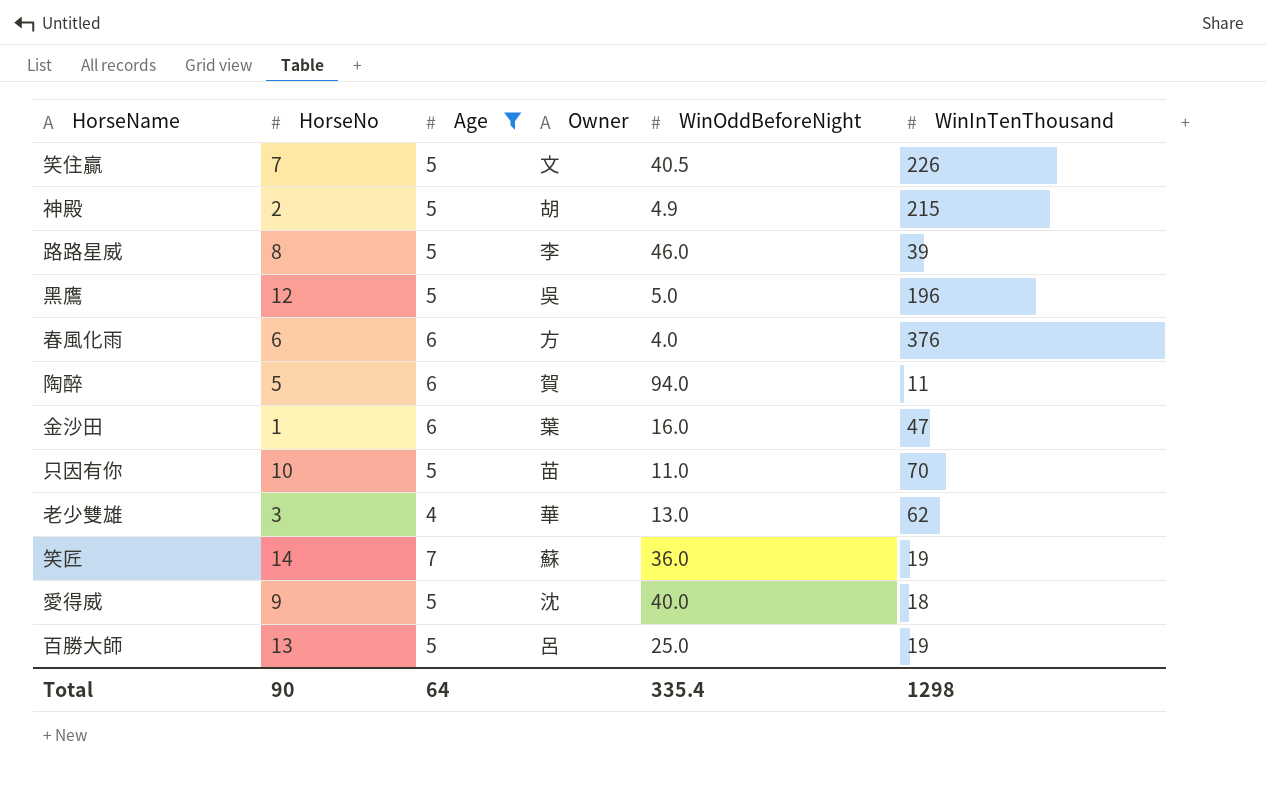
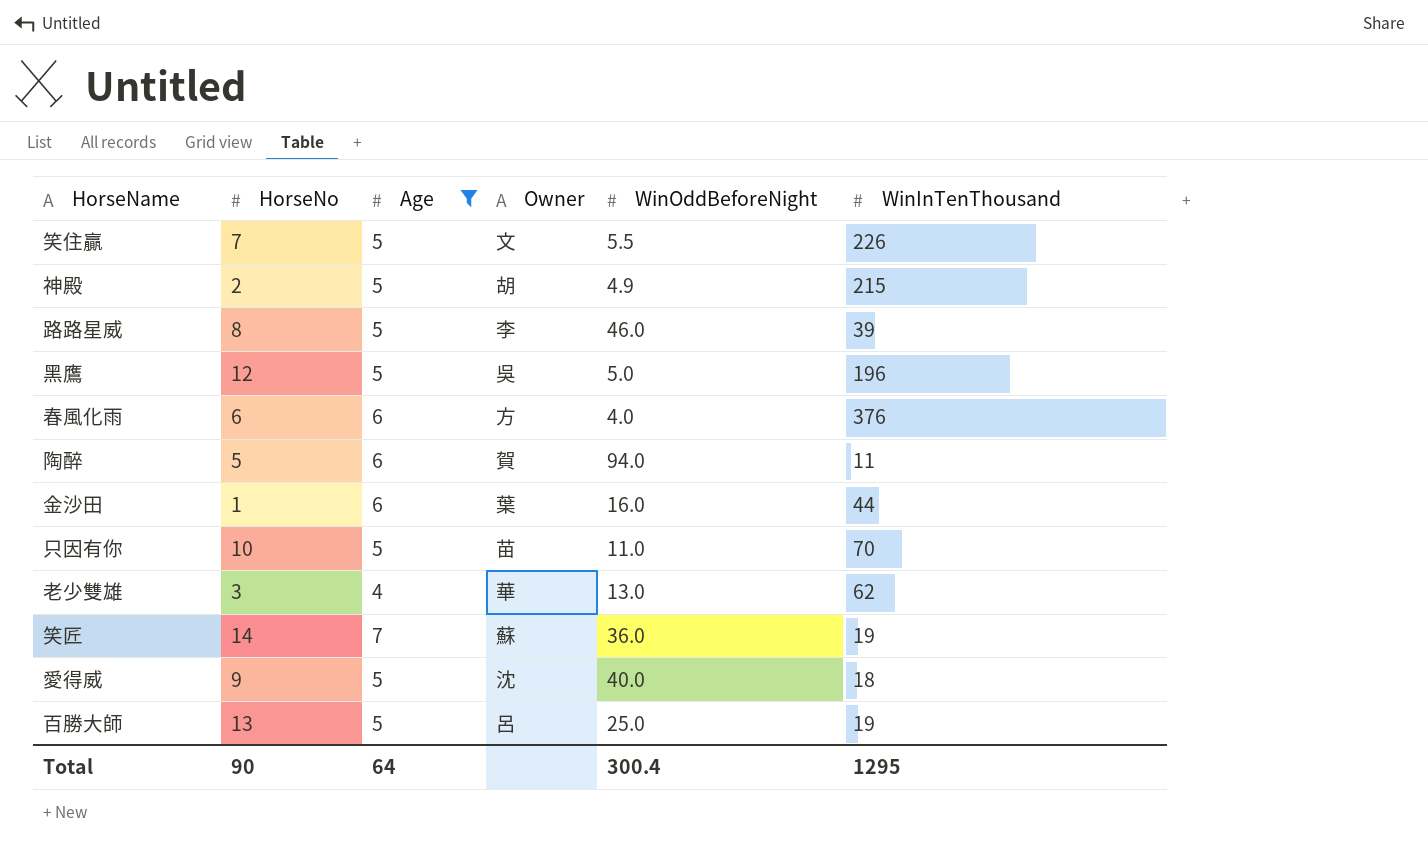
笑住贏 | WinOddBeforeNight: 40.5 -> 5.5
金沙田 | WinInTenThousand: 47 -> 44
Total | WinOddBeforeNight: 335.4 -> 300.4
Total | WinInTenThousand: 1298 -> 1295

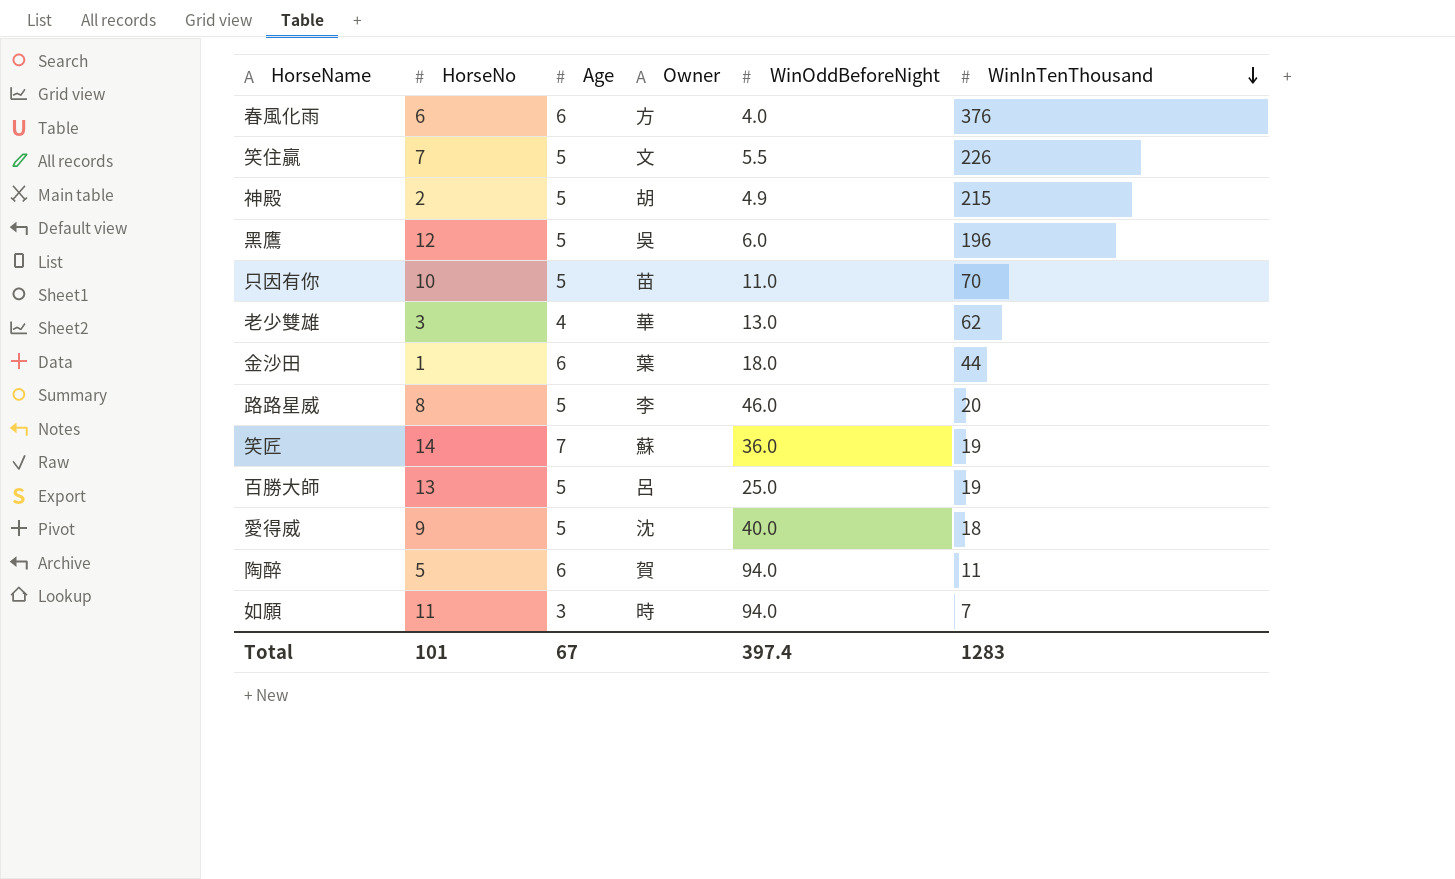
filter: Age != 3 -> none
row order: none -> WinInTenThousand descending
黑鷹 | WinOddBeforeNight: 5.0 -> 6.0
金沙田 | WinOddBeforeNight: 16.0 -> 18.0
路路星威 | WinInTenThousand: 39 -> 20
Total | HorseNo: 90 -> 101
Total | Age: 64 -> 67
Total | WinOddBeforeNight: 300.4 -> 397.4
Total | WinInTenThousand: 1295 -> 1283

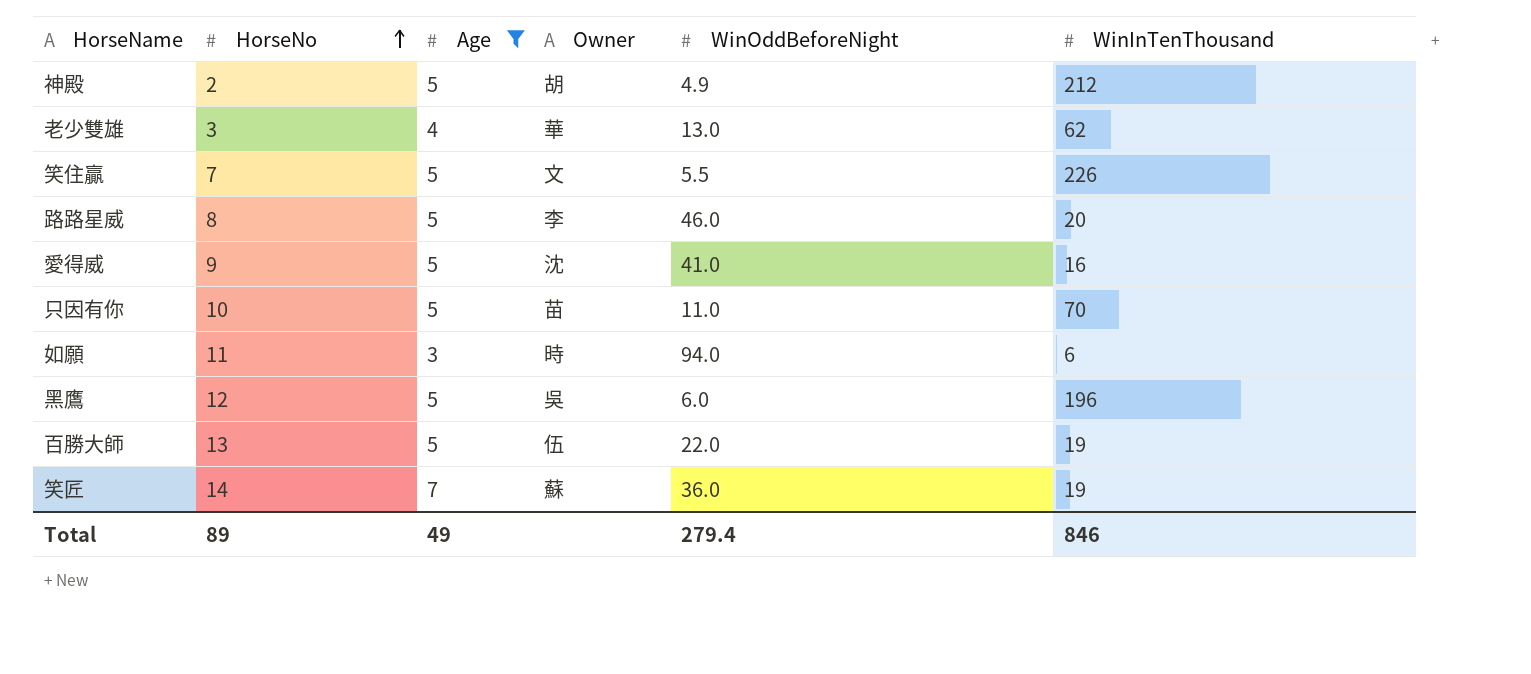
filter: none -> Age != 6
row order: WinInTenThousand descending -> HorseNo ascending
神殿 | WinInTenThousand: 215 -> 212
愛得威 | WinOddBeforeNight: 40.0 -> 41.0
愛得威 | WinInTenThousand: 18 -> 16
如願 | WinInTenThousand: 7 -> 6
百勝大師 | Owner: 呂 -> 伍
百勝大師 | WinOddBeforeNight: 25.0 -> 22.0
Total | HorseNo: 101 -> 89
Total | Age: 67 -> 49
Total | WinOddBeforeNight: 397.4 -> 279.4
Total | WinInTenThousand: 1283 -> 846

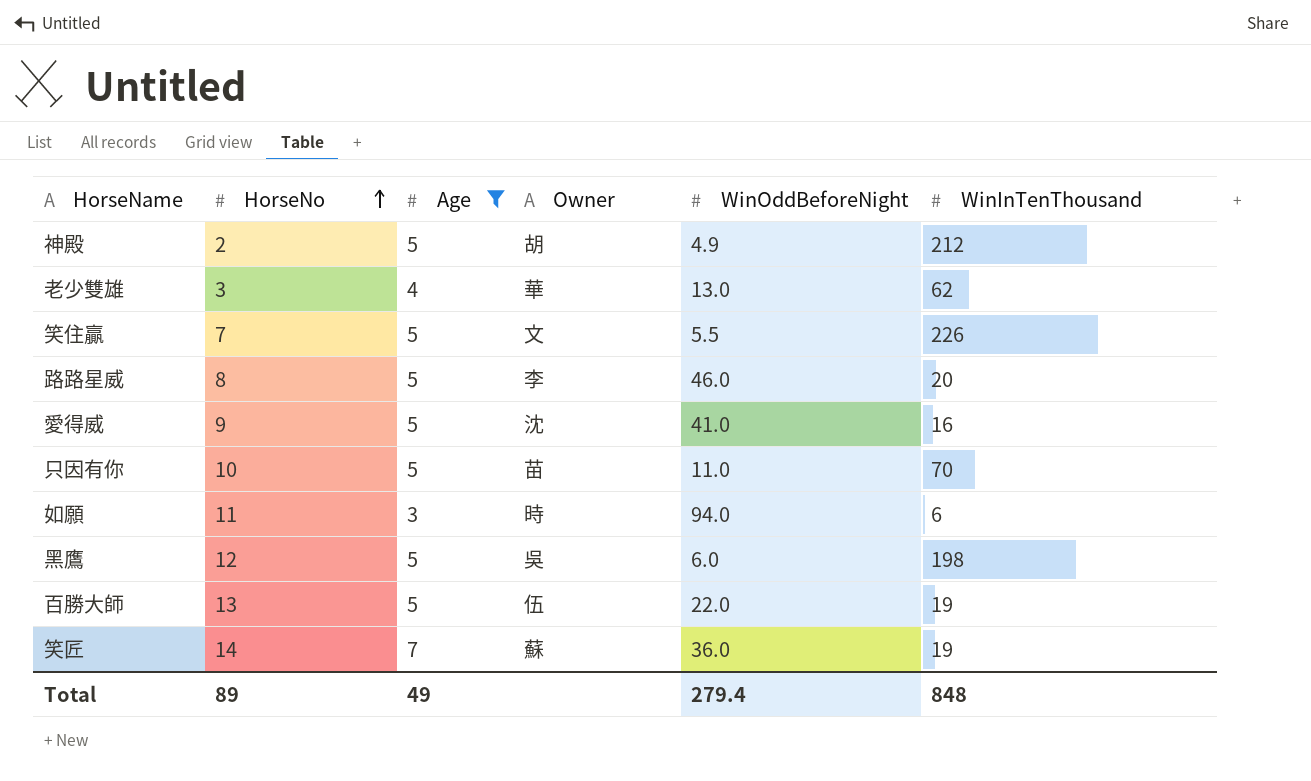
黑鷹 | WinInTenThousand: 196 -> 198
Total | WinInTenThousand: 846 -> 848

